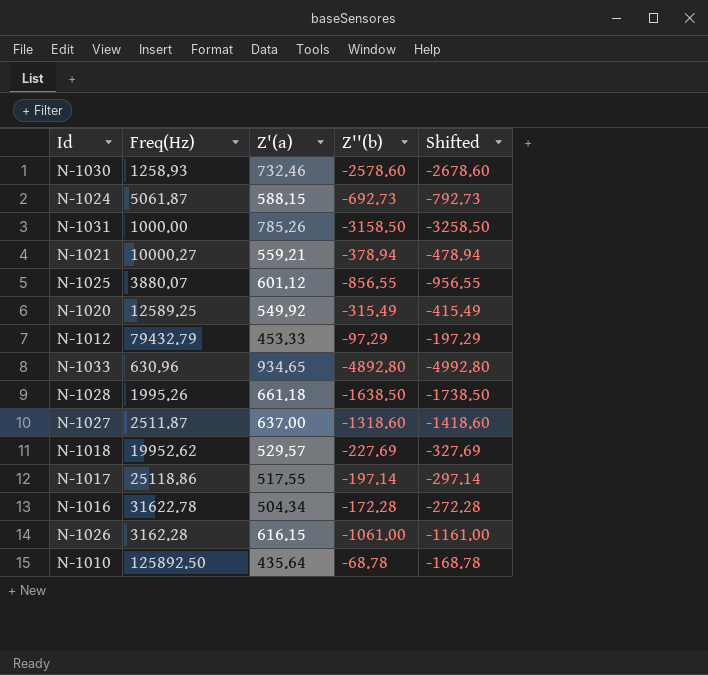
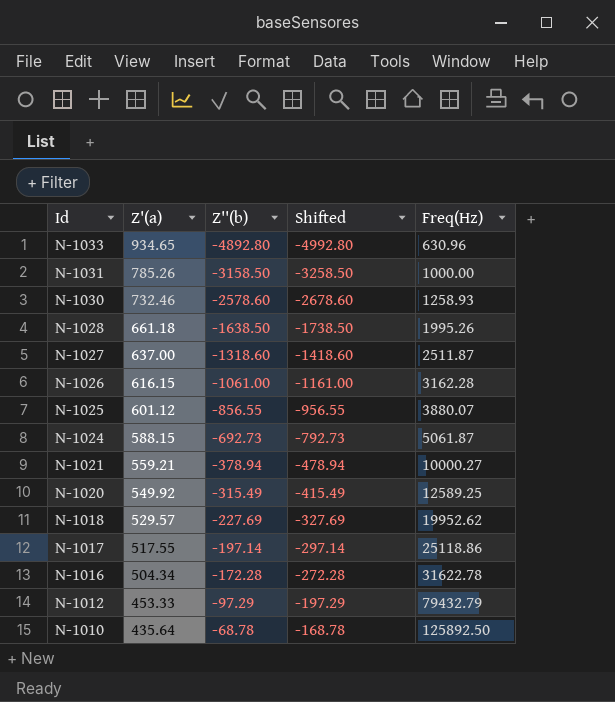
row order: none -> Id descending
column Freq(Hz) | position: 2 -> 5

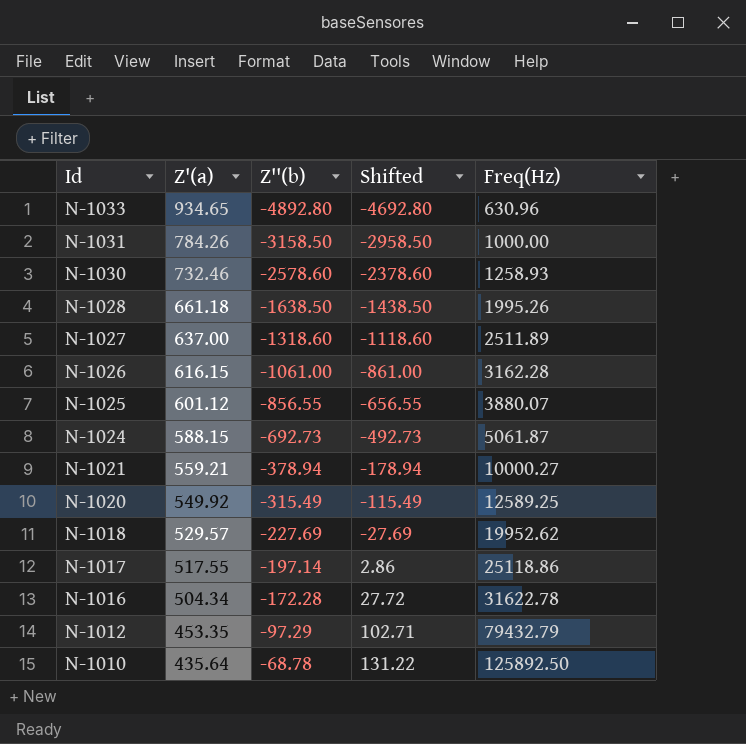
column Shifted | formula: [Z''(b)] - 100 -> [Z''(b)] + 200
N-1031 | Z'(a): 785.26 -> 784.26
N-1027 | Freq(Hz): 2511.87 -> 2511.89
N-1012 | Z'(a): 453.33 -> 453.35

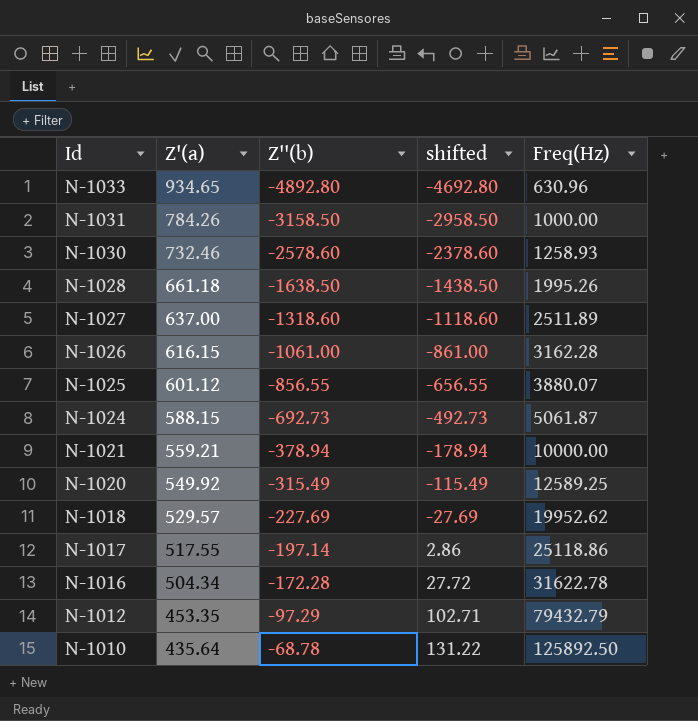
column name: Shifted -> shifted
N-1021 | Freq(Hz): 10000.27 -> 10000.00

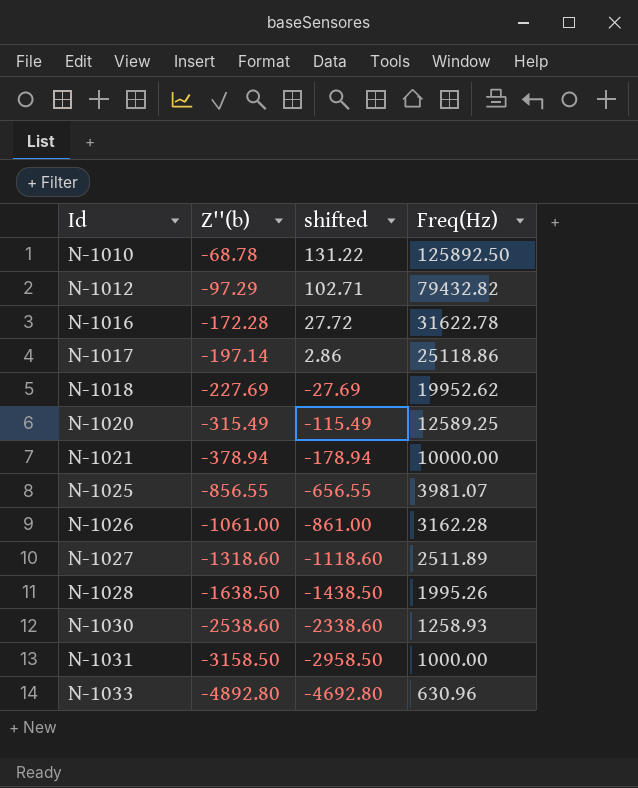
row order: Id descending -> Id ascending
column Z'(a) | position: 2 -> none
row N-1024: 588.15 | -692.73 | -492.73 | 5061.87 -> none
N-1012 | Freq(Hz): 79432.79 -> 79432.82
N-1025 | Freq(Hz): 3880.07 -> 3981.07
N-1030 | Z''(b): -2578.60 -> -2538.60
N-1030 | shifted: -2378.60 -> -2338.60

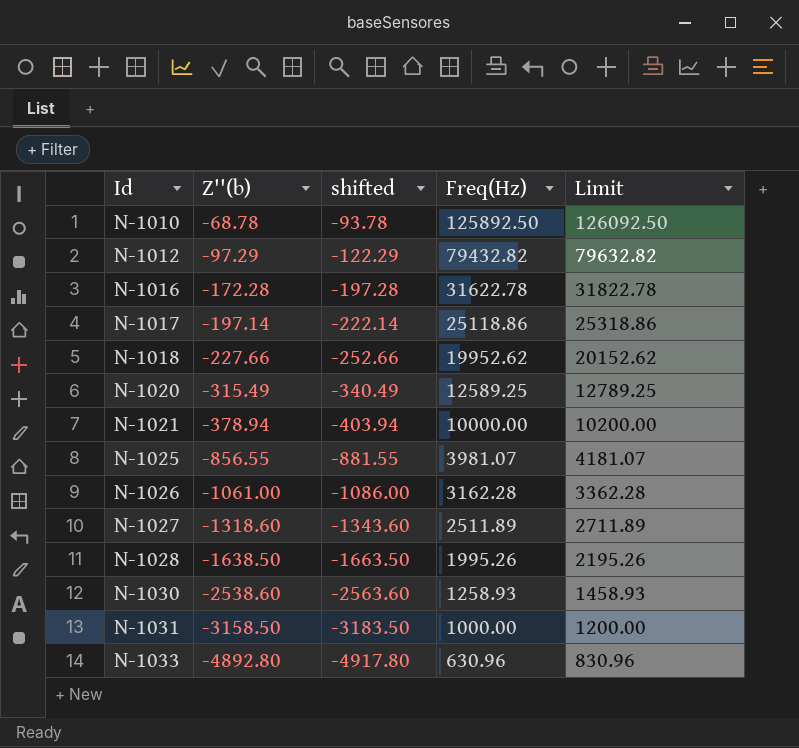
column shifted | formula: [Z''(b)] + 200 -> [Z''(b)] - 25
column Limit | formula: none -> [Freq(Hz)] + 200
N-1018 | Z''(b): -227.69 -> -227.66

